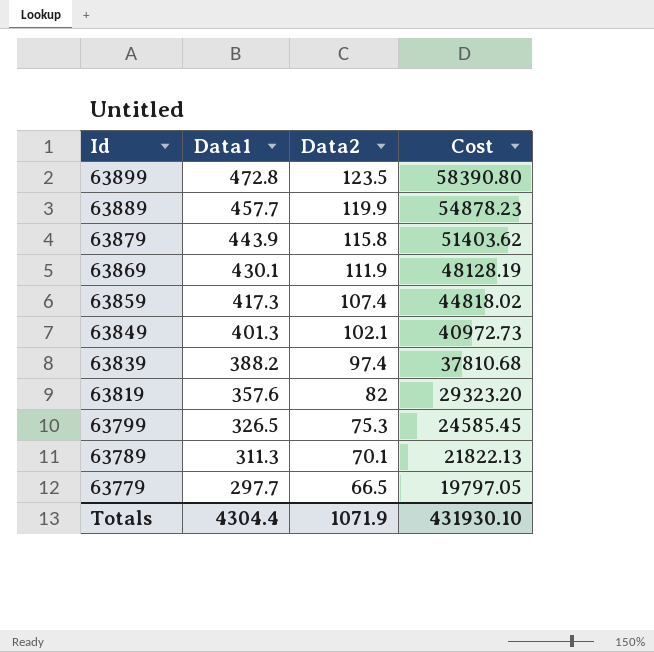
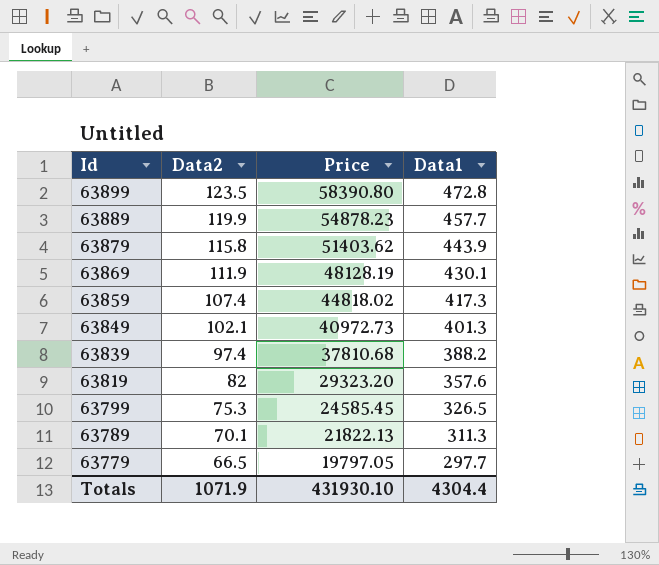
column name: Cost -> Price
column Data1 | position: 2 -> 4

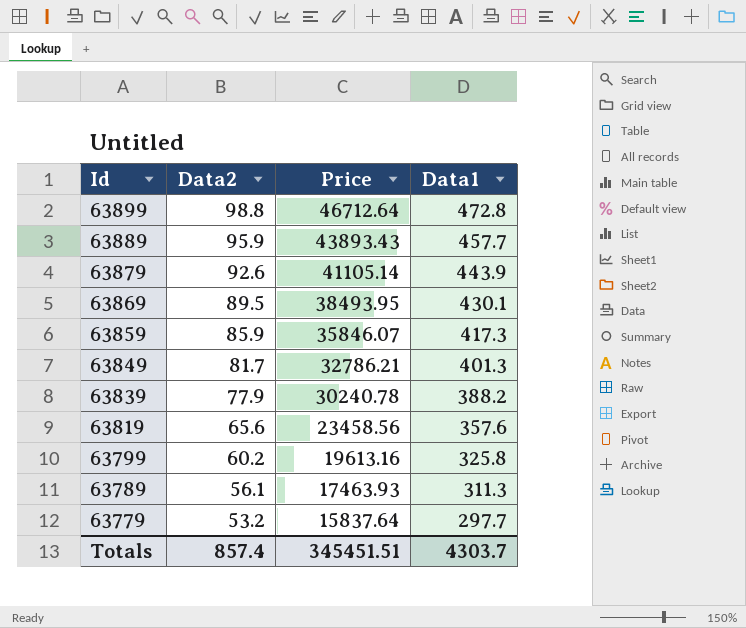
63899 | Data2: 123.5 -> 98.8
63899 | Price: 58390.80 -> 46712.64
63889 | Data2: 119.9 -> 95.9
63889 | Price: 54878.23 -> 43893.43
63879 | Data2: 115.8 -> 92.6
63879 | Price: 51403.62 -> 41105.14
63869 | Data2: 111.9 -> 89.5
63869 | Price: 48128.19 -> 38493.95
63859 | Data2: 107.4 -> 85.9
63859 | Price: 44818.02 -> 35846.07
63849 | Data2: 102.1 -> 81.7
63849 | Price: 40972.73 -> 32786.21
63839 | Data2: 97.4 -> 77.9
63839 | Price: 37810.68 -> 30240.78
63819 | Data2: 82 -> 65.6
63819 | Price: 29323.20 -> 23458.56
63799 | Data2: 75.3 -> 60.2
63799 | Price: 24585.45 -> 19613.16
63799 | Data1: 326.5 -> 325.8
63789 | Data2: 70.1 -> 56.1
63789 | Price: 21822.13 -> 17463.93
63779 | Data2: 66.5 -> 53.2
63779 | Price: 19797.05 -> 15837.64
Totals | Data2: 1071.9 -> 857.4
Totals | Price: 431930.10 -> 345451.51
Totals | Data1: 4304.4 -> 4303.7

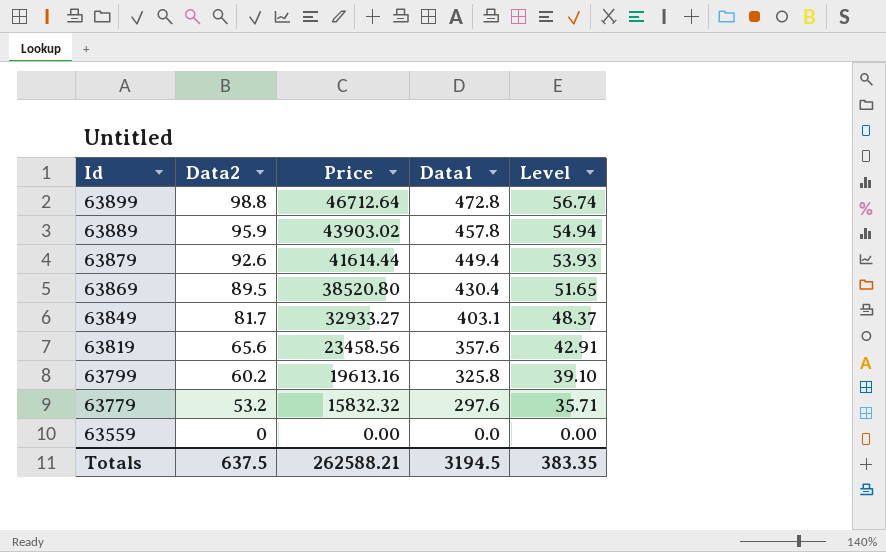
column Level | formula: none -> [Data1] * 0.12
row 63859: 85.9 | 35846.07 | 417.3 -> none
row 63839: 77.9 | 30240.78 | 388.2 -> none
row 63789: 56.1 | 17463.93 | 311.3 -> none
63889 | Price: 43893.43 -> 43903.02
63889 | Data1: 457.7 -> 457.8
63879 | Price: 41105.14 -> 41614.44
63879 | Data1: 443.9 -> 449.4
63869 | Price: 38493.95 -> 38520.80
63869 | Data1: 430.1 -> 430.4
63849 | Price: 32786.21 -> 32933.27
63849 | Data1: 401.3 -> 403.1
63779 | Price: 15837.64 -> 15832.32
63779 | Data1: 297.7 -> 297.6
row 63559: none -> 0 | 0.00 | 0.0 | 0.00
Totals | Data2: 857.4 -> 637.5
Totals | Price: 345451.51 -> 262588.21
Totals | Data1: 4303.7 -> 3194.5

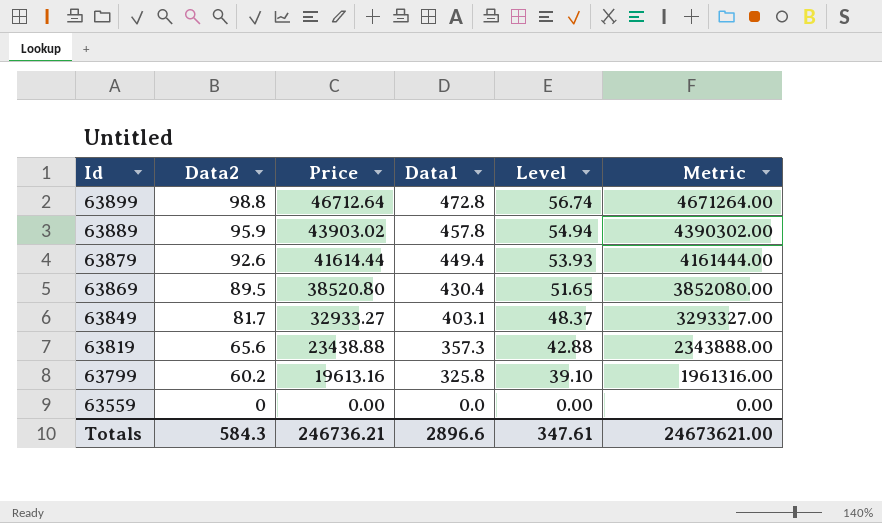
column Metric | formula: none -> [Price] * 100
row 63779: 53.2 | 15832.32 | 297.6 | 35.71 -> none
63819 | Price: 23458.56 -> 23438.88
63819 | Data1: 357.6 -> 357.3
63819 | Level: 42.91 -> 42.88
Totals | Data2: 637.5 -> 584.3
Totals | Price: 262588.21 -> 246736.21
Totals | Data1: 3194.5 -> 2896.6
Totals | Level: 383.35 -> 347.61

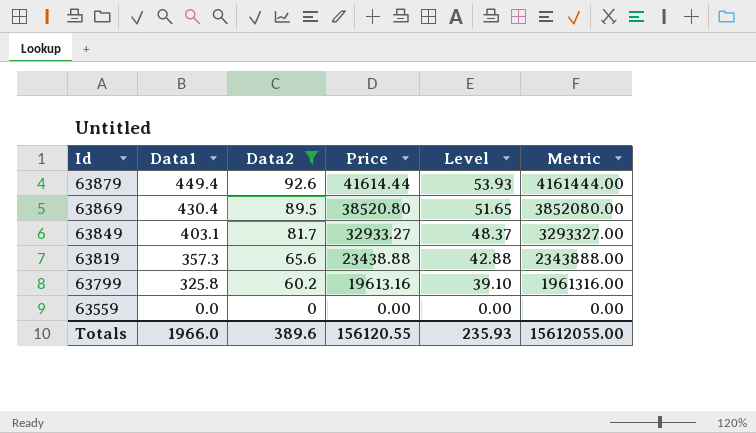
filter: none -> Data2 <= 92.6
column Data1 | position: 4 -> 2
Totals | Data1: 2896.6 -> 1966.0
Totals | Data2: 584.3 -> 389.6
Totals | Price: 246736.21 -> 156120.55
Totals | Level: 347.61 -> 235.93
Totals | Metric: 24673621.00 -> 15612055.00

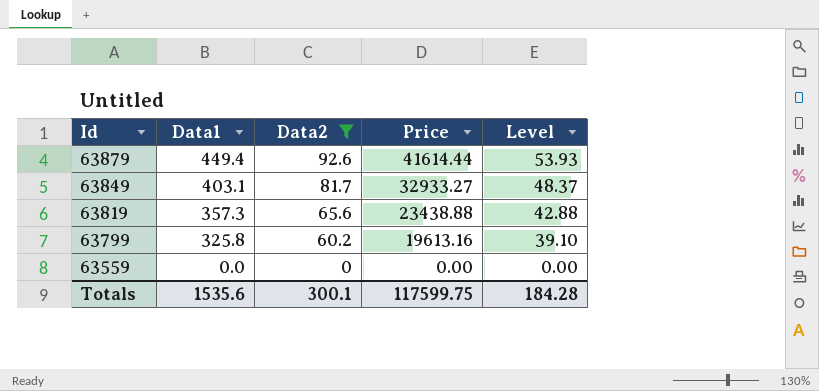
column Metric | formula: [Price] * 100 -> none
row 63869: 430.4 | 89.5 | 38520.80 | 51.65 | 3852080.00 -> none
Totals | Data1: 1966.0 -> 1535.6
Totals | Data2: 389.6 -> 300.1
Totals | Price: 156120.55 -> 117599.75
Totals | Level: 235.93 -> 184.28

